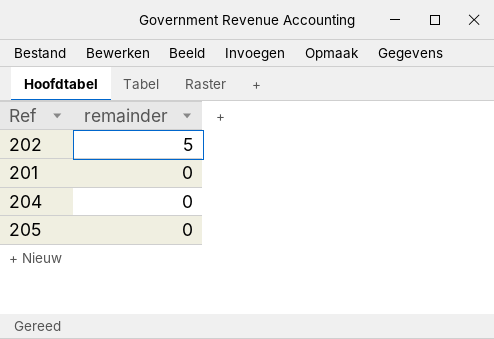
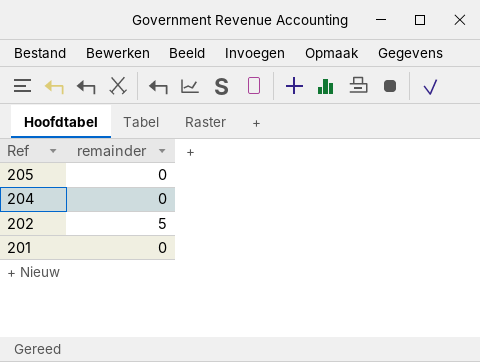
row order: remainder descending -> Ref descending

